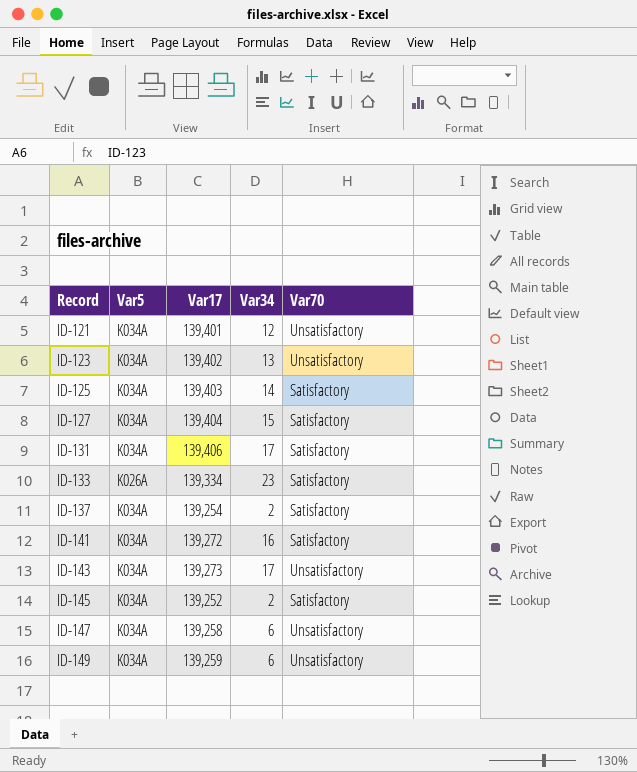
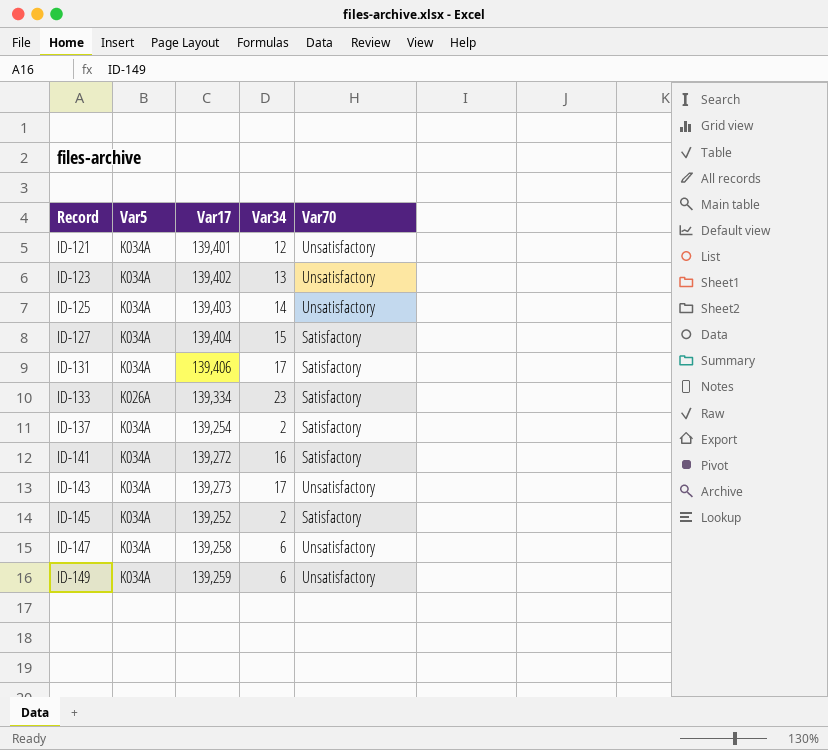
ID-125 | Var70: Satisfactory -> Unsatisfactory

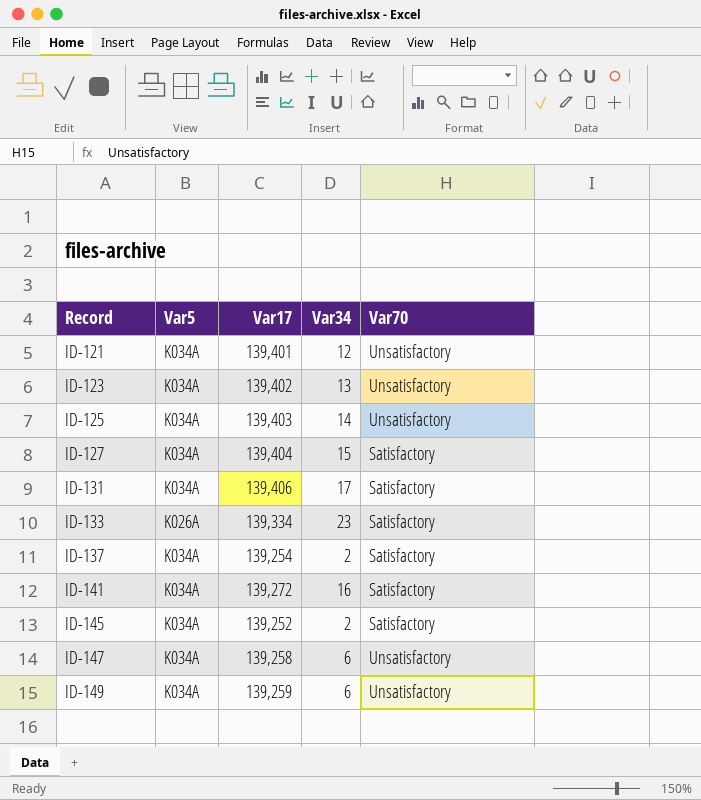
row ID-143: K034A | 139,273 | 17 | Unsatisfactory -> none

